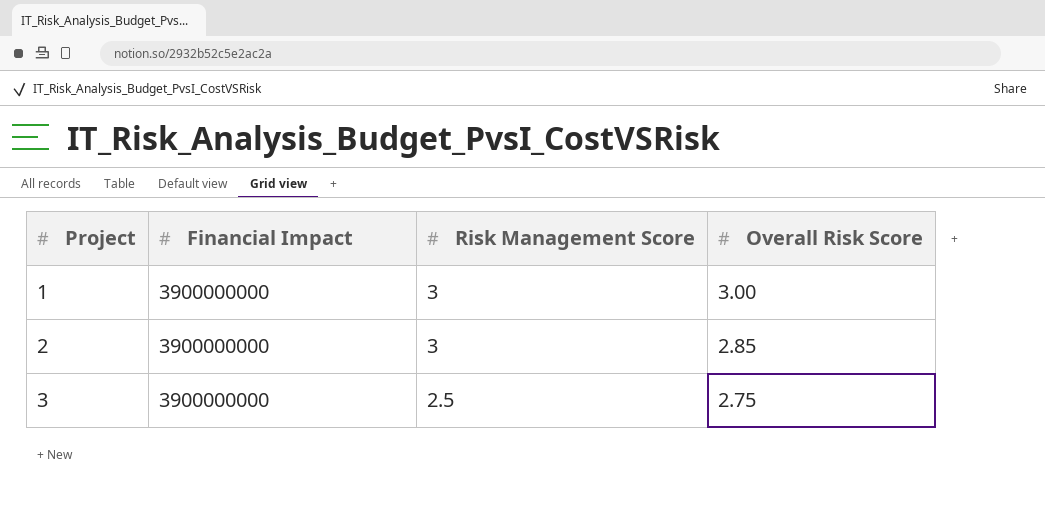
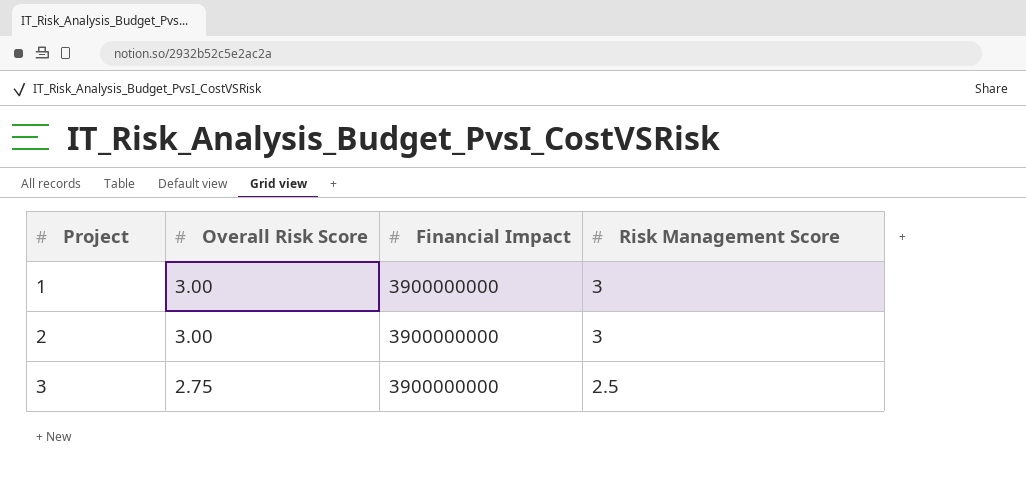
column Overall Risk Score | position: 4 -> 2
2 | Overall Risk Score: 2.85 -> 3.00

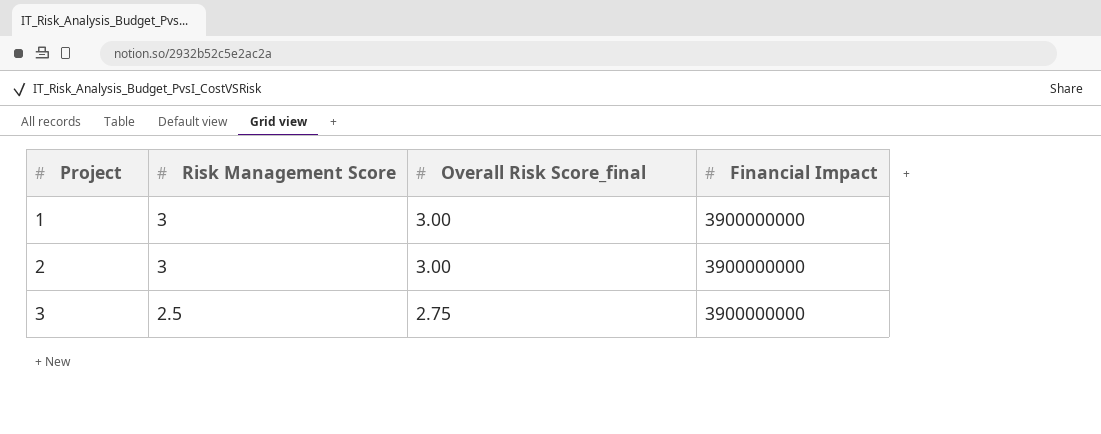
column Risk Management Score | position: 4 -> 2
column name: Overall Risk Score -> Overall Risk Score_final

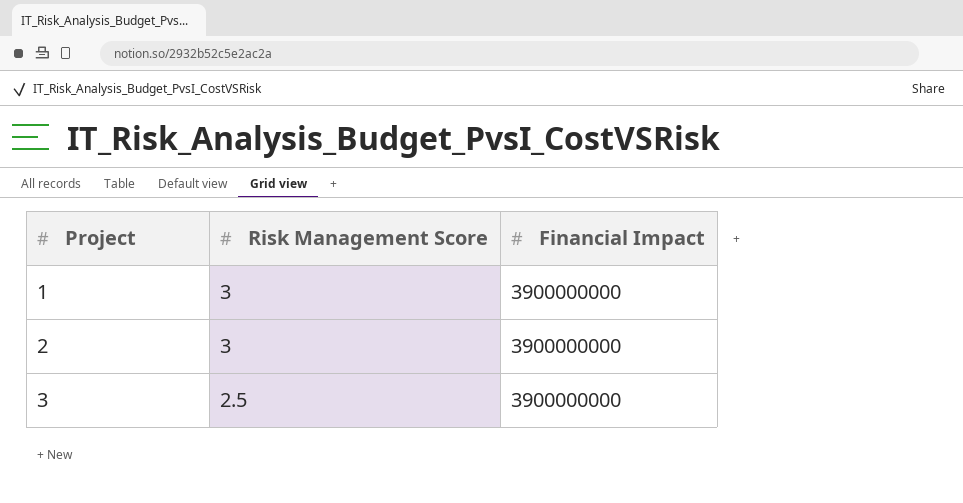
column Overall Risk Score_final | position: 3 -> none

